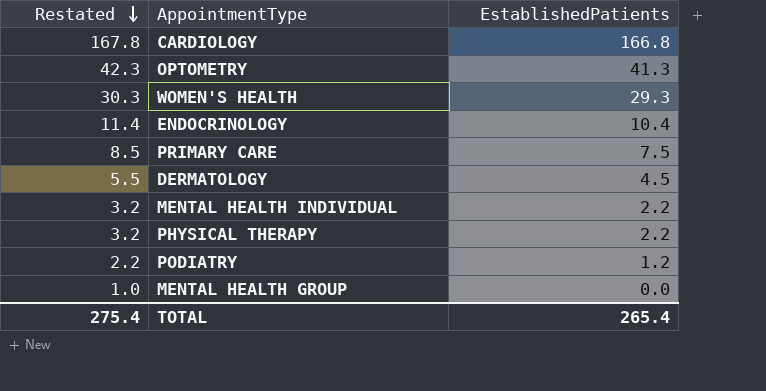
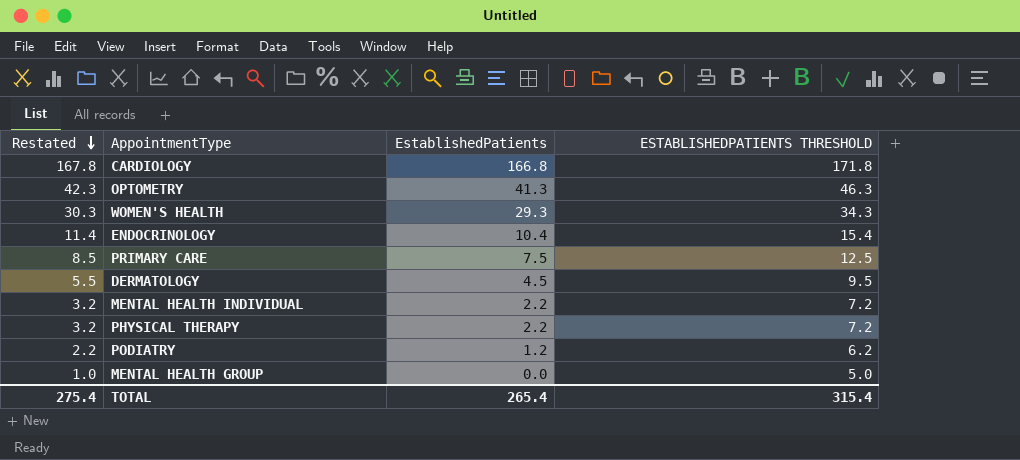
column ESTABLISHEDPATIENTS THRESHOLD | formula: none -> [EstablishedPatients] + 5

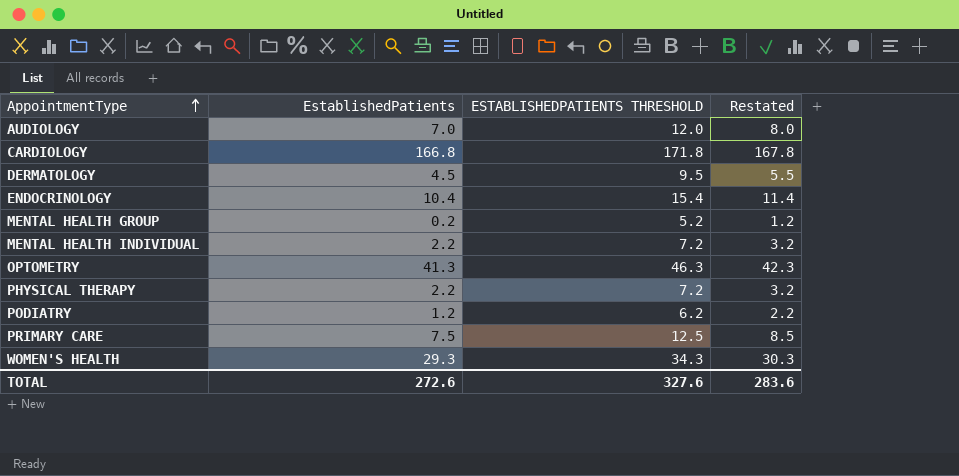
row order: Restated descending -> AppointmentType ascending
column Restated | position: 1 -> 4
row AUDIOLOGY: none -> 7.0 | 12.0 | 8.0
MENTAL HEALTH GROUP | EstablishedPatients: 0.0 -> 0.2
MENTAL HEALTH GROUP | ESTABLISHEDPATIENTS THRESHOLD: 5.0 -> 5.2
MENTAL HEALTH GROUP | Restated: 1.0 -> 1.2
TOTAL | EstablishedPatients: 265.4 -> 272.6
TOTAL | ESTABLISHEDPATIENTS THRESHOLD: 315.4 -> 327.6
TOTAL | Restated: 275.4 -> 283.6

